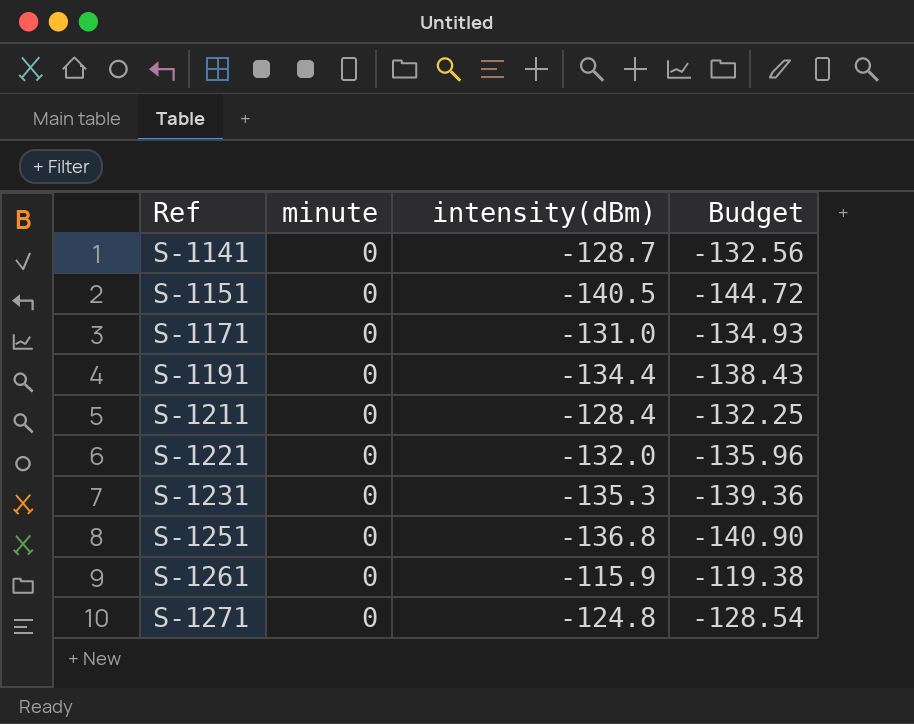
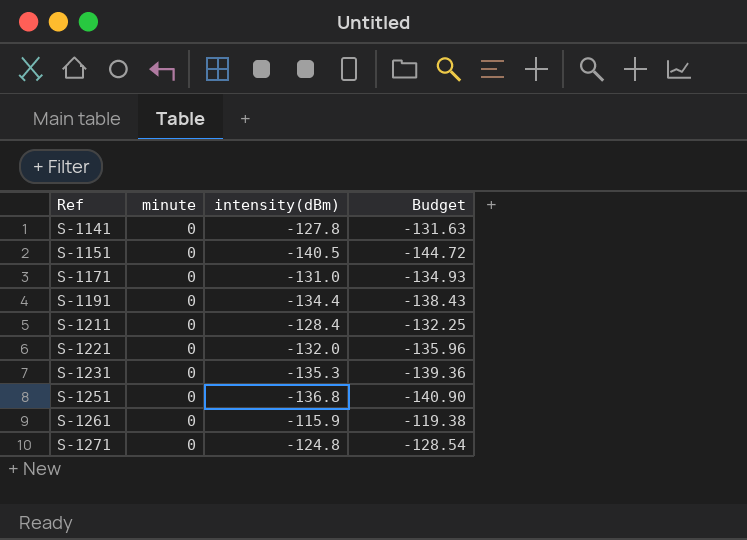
S-1141 | intensity(dBm): -128.7 -> -127.8
S-1141 | Budget: -132.56 -> -131.63

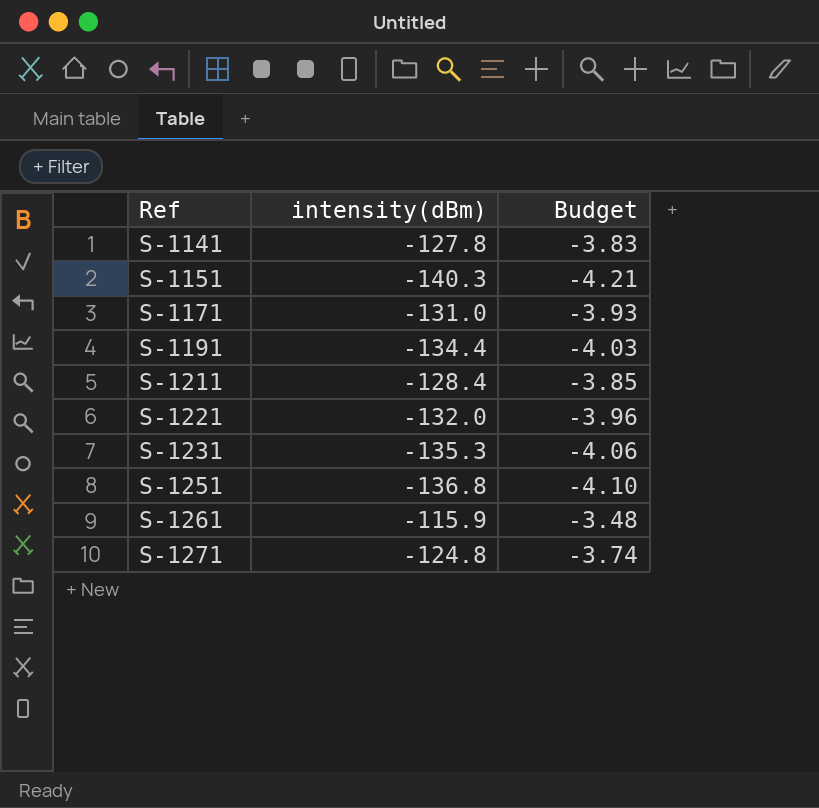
column minute | position: 2 -> none
column Budget | formula: [intensity(dBm)] * 1.03 -> [intensity(dBm)] * 0.03
S-1151 | intensity(dBm): -140.5 -> -140.3

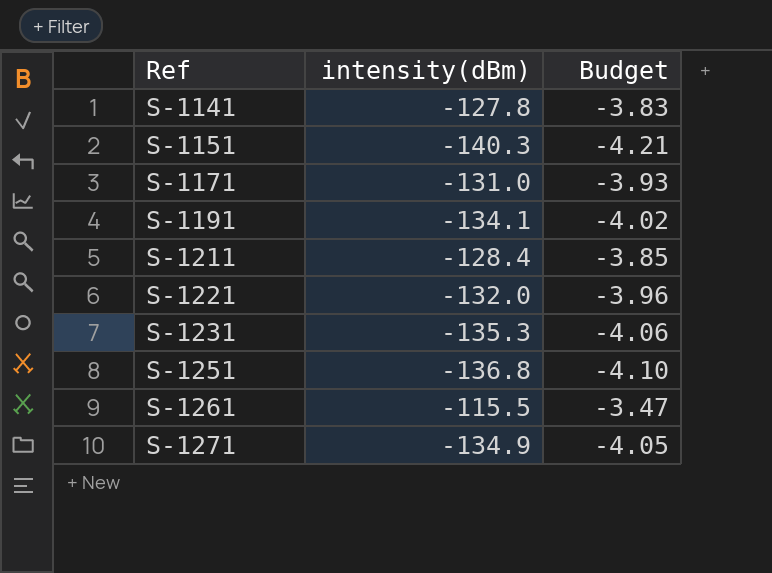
S-1191 | intensity(dBm): -134.4 -> -134.1
S-1191 | Budget: -4.03 -> -4.02
S-1261 | intensity(dBm): -115.9 -> -115.5
S-1261 | Budget: -3.48 -> -3.47
S-1271 | intensity(dBm): -124.8 -> -134.9
S-1271 | Budget: -3.74 -> -4.05

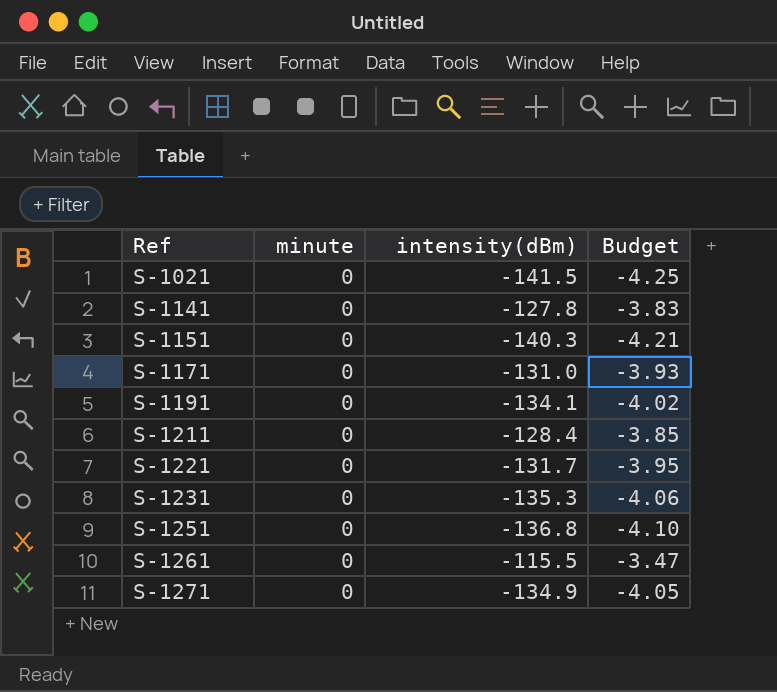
column minute | position: none -> 2
row S-1021: none -> 0 | -141.5 | -4.25
S-1221 | intensity(dBm): -132.0 -> -131.7
S-1221 | Budget: -3.96 -> -3.95

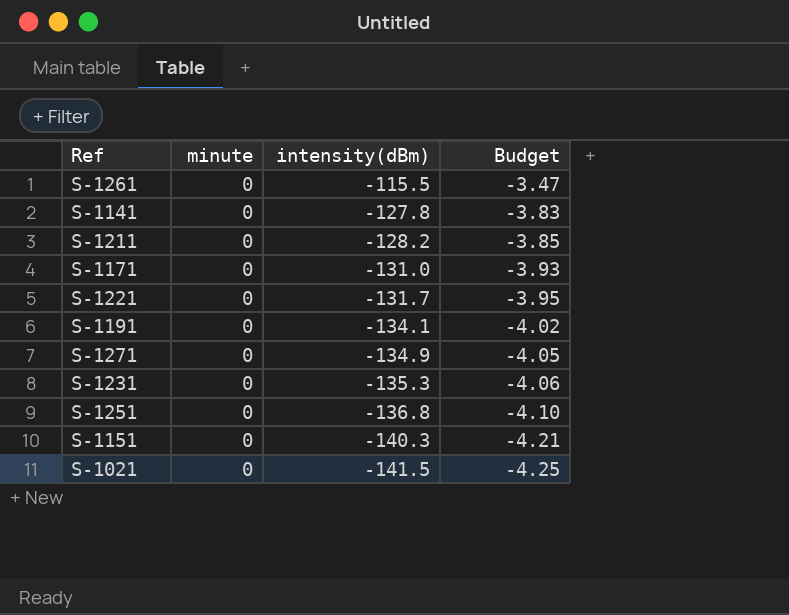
row order: Ref ascending -> intensity(dBm) descending
S-1211 | intensity(dBm): -128.4 -> -128.2

